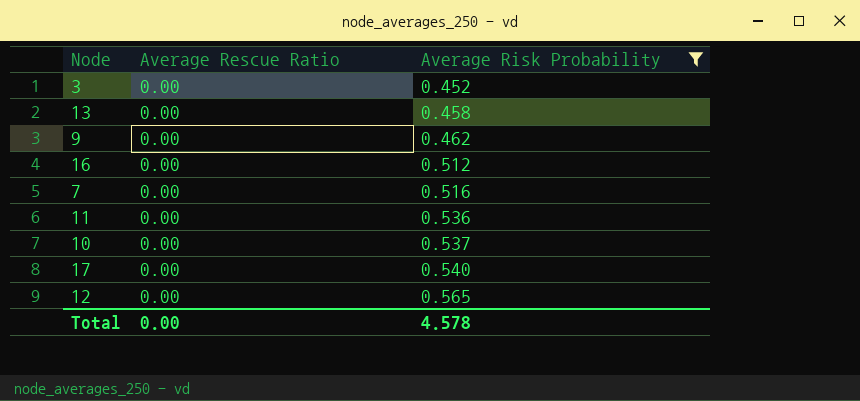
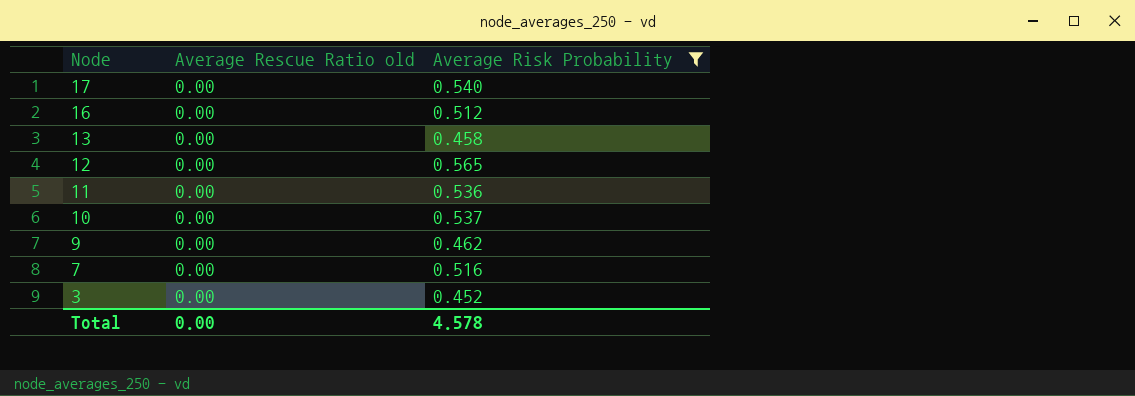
row order: Average Risk Probability ascending -> Node descending
column name: Average Rescue Ratio -> Average Rescue Ratio old

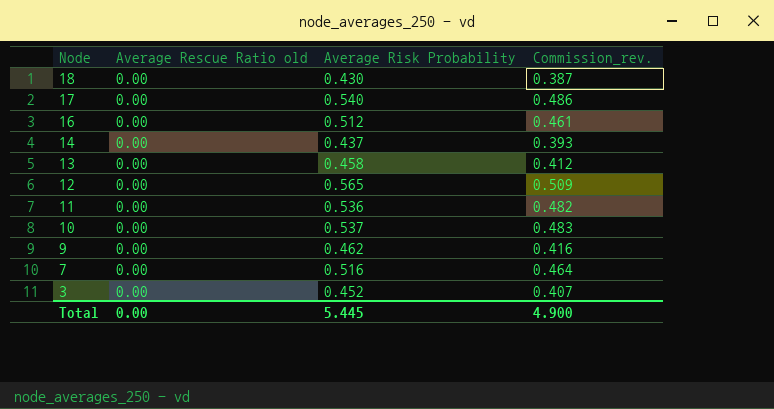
filter: Average Risk Probability >= 0.452 -> none
column Commission_rev. | formula: none -> [Average Risk Probability] * 0.9
Total | Average Risk Probability: 4.578 -> 5.445

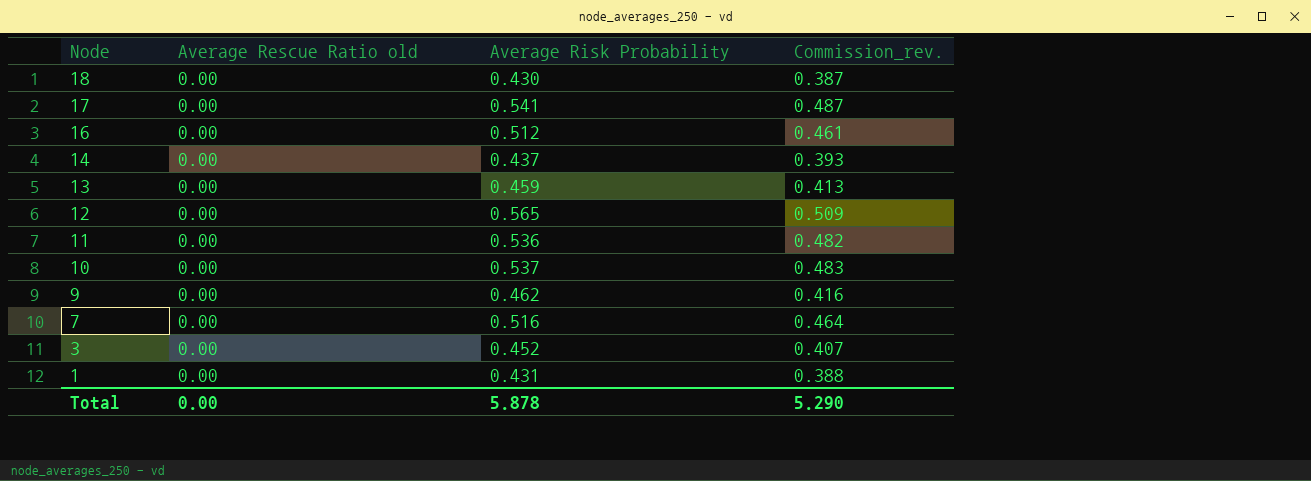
17 | Average Risk Probability: 0.540 -> 0.541
17 | Commission_rev.: 0.486 -> 0.487
13 | Average Risk Probability: 0.458 -> 0.459
13 | Commission_rev.: 0.412 -> 0.413
row 1: none -> 0.00 | 0.431 | 0.388
Total | Average Risk Probability: 5.445 -> 5.878
Total | Commission_rev.: 4.900 -> 5.290

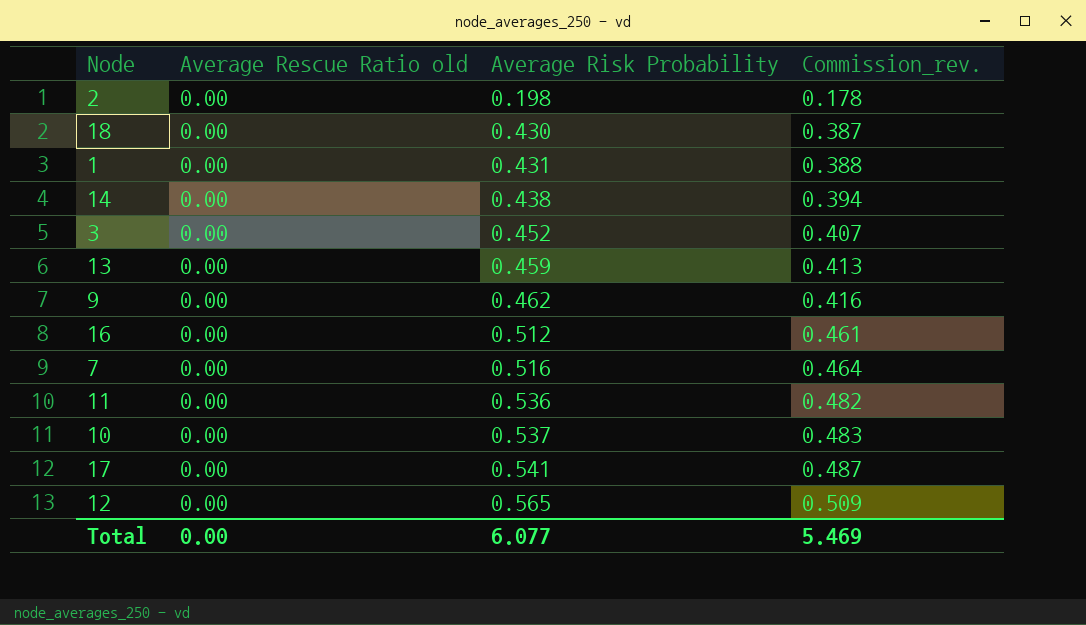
row order: Node descending -> Average Risk Probability ascending
row 2: none -> 0.00 | 0.198 | 0.178
14 | Average Risk Probability: 0.437 -> 0.438
14 | Commission_rev.: 0.393 -> 0.394
Total | Average Risk Probability: 5.878 -> 6.077
Total | Commission_rev.: 5.290 -> 5.469

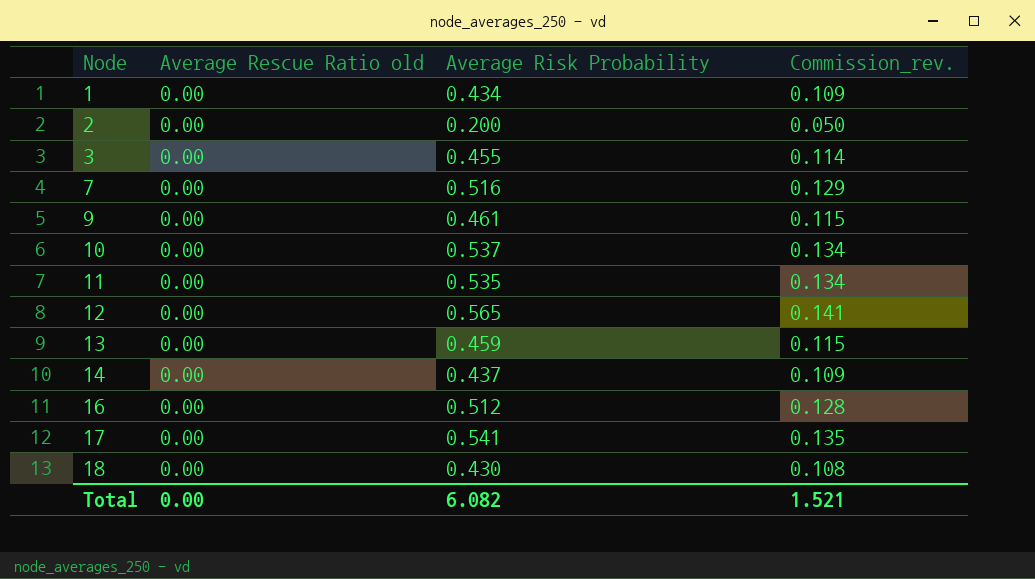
row order: Average Risk Probability ascending -> Node ascending
column Commission_rev. | formula: [Average Risk Probability] * 0.9 -> [Average Risk Probability] * 0.25
1 | Average Risk Probability: 0.431 -> 0.434
2 | Average Risk Probability: 0.198 -> 0.200
3 | Average Risk Probability: 0.452 -> 0.455
9 | Average Risk Probability: 0.462 -> 0.461
11 | Average Risk Probability: 0.536 -> 0.535
14 | Average Risk Probability: 0.438 -> 0.437
Total | Average Risk Probability: 6.077 -> 6.082
Total | Commission_rev.: 5.469 -> 1.521

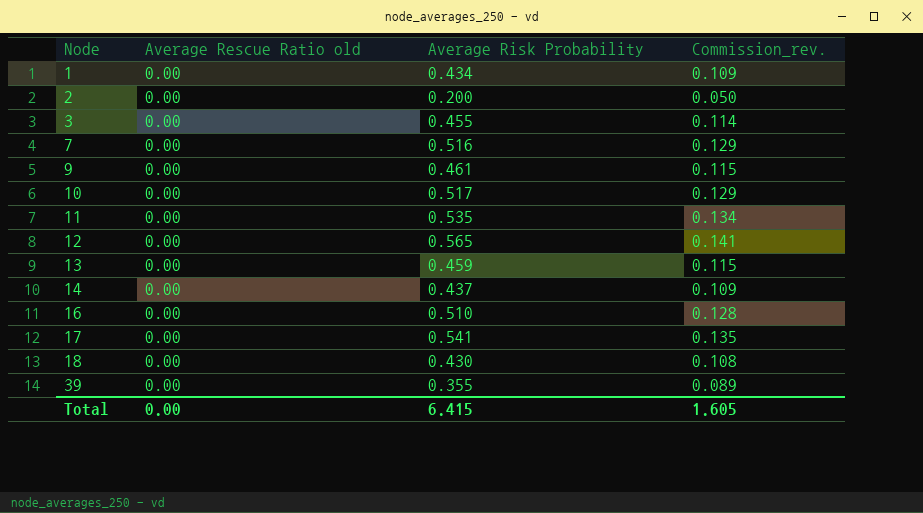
10 | Average Risk Probability: 0.537 -> 0.517
10 | Commission_rev.: 0.134 -> 0.129
16 | Average Risk Probability: 0.512 -> 0.510
row 39: none -> 0.00 | 0.355 | 0.089
Total | Average Risk Probability: 6.082 -> 6.415
Total | Commission_rev.: 1.521 -> 1.605

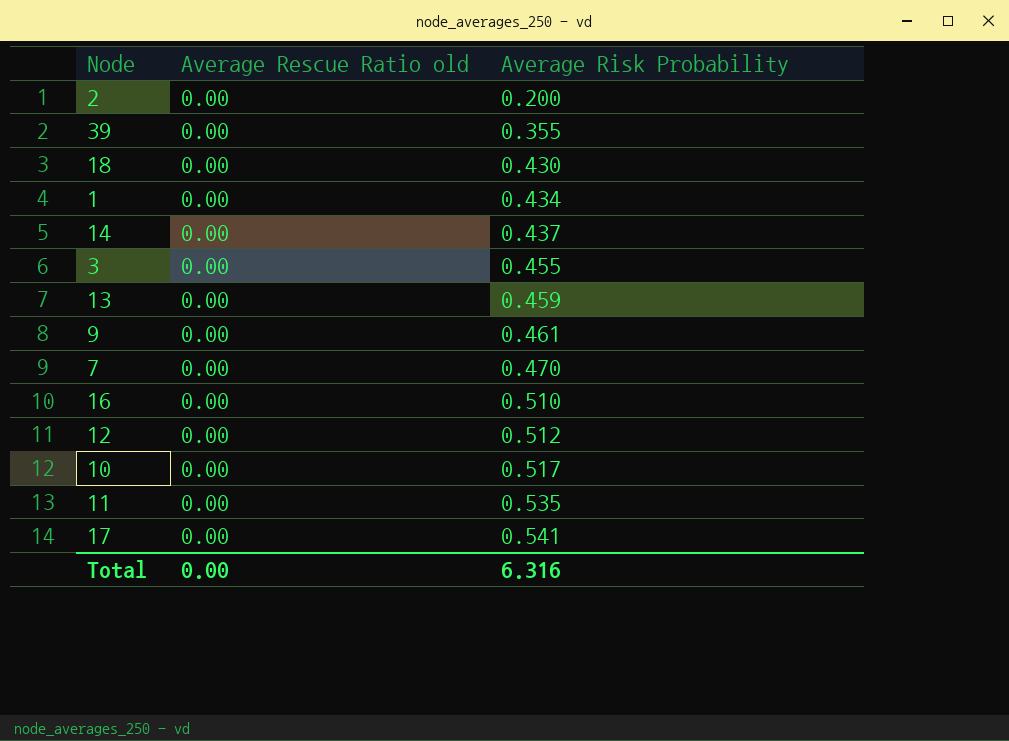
row order: Node ascending -> Average Risk Probability ascending
column Commission_rev. | formula: [Average Risk Probability] * 0.25 -> none
7 | Average Risk Probability: 0.516 -> 0.470
12 | Average Risk Probability: 0.565 -> 0.512
Total | Average Risk Probability: 6.415 -> 6.316

